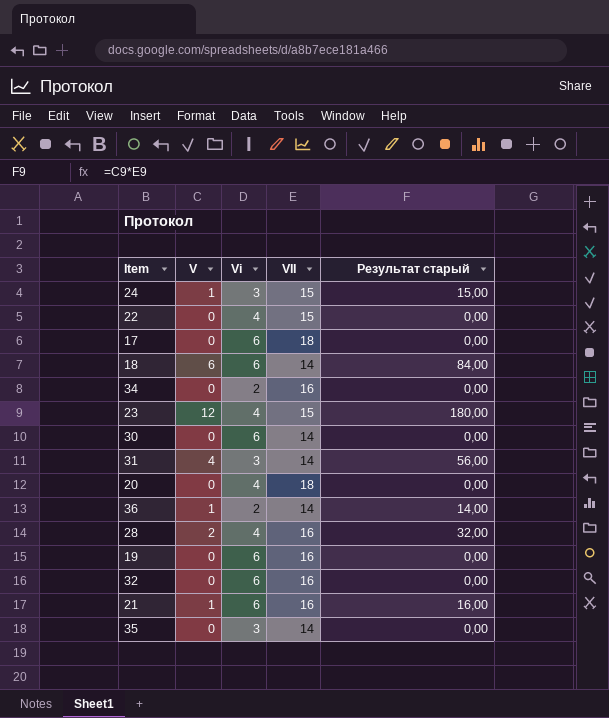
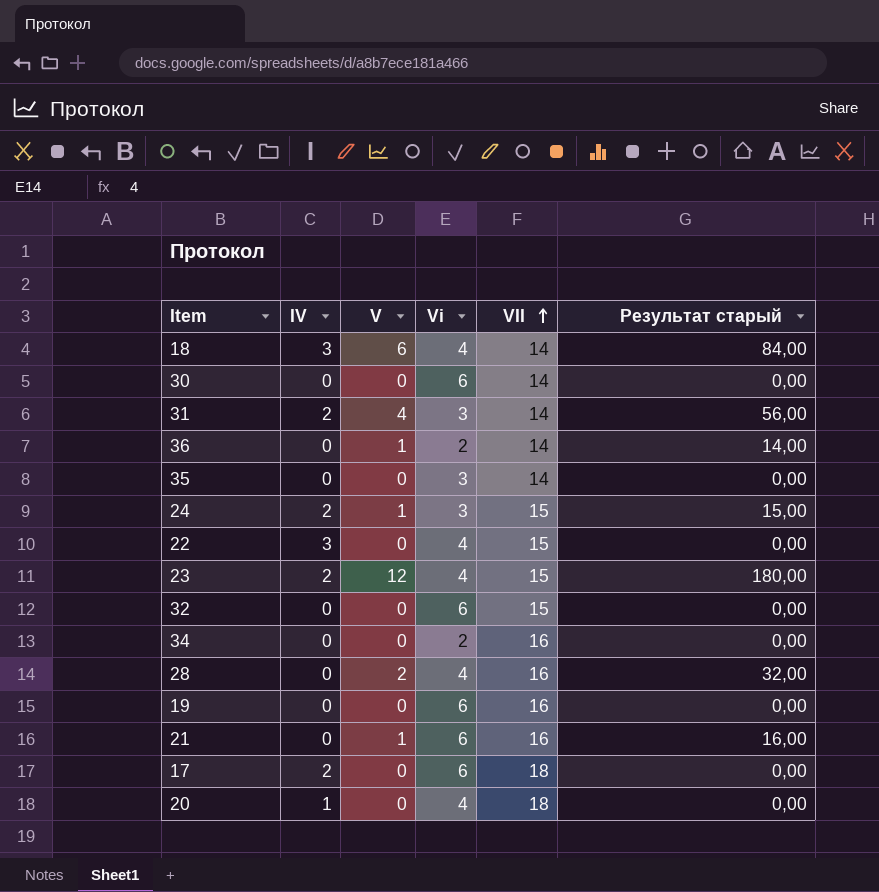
row order: none -> VIІ ascending
column ІV | position: none -> 2
18 | Vi: 6 -> 4
32 | VIІ: 16 -> 15

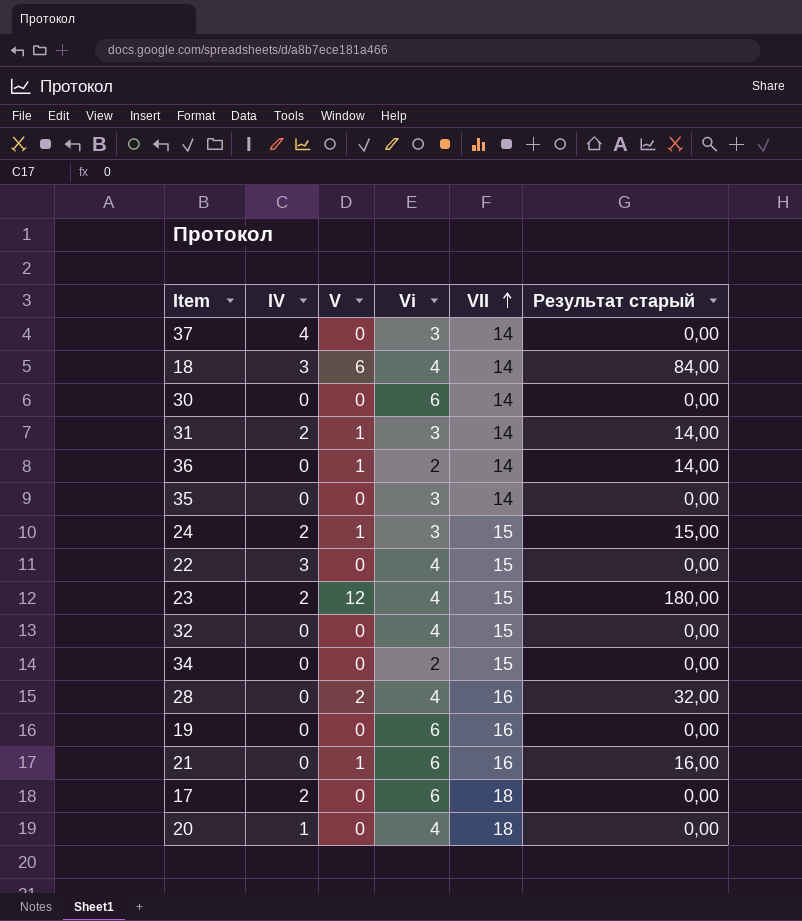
row 37: none -> 4 | 0 | 3 | 14 | 0,00
31 | V: 4 -> 1
31 | Результат старый: 56,00 -> 14,00
32 | Vi: 6 -> 4
34 | VIІ: 16 -> 15

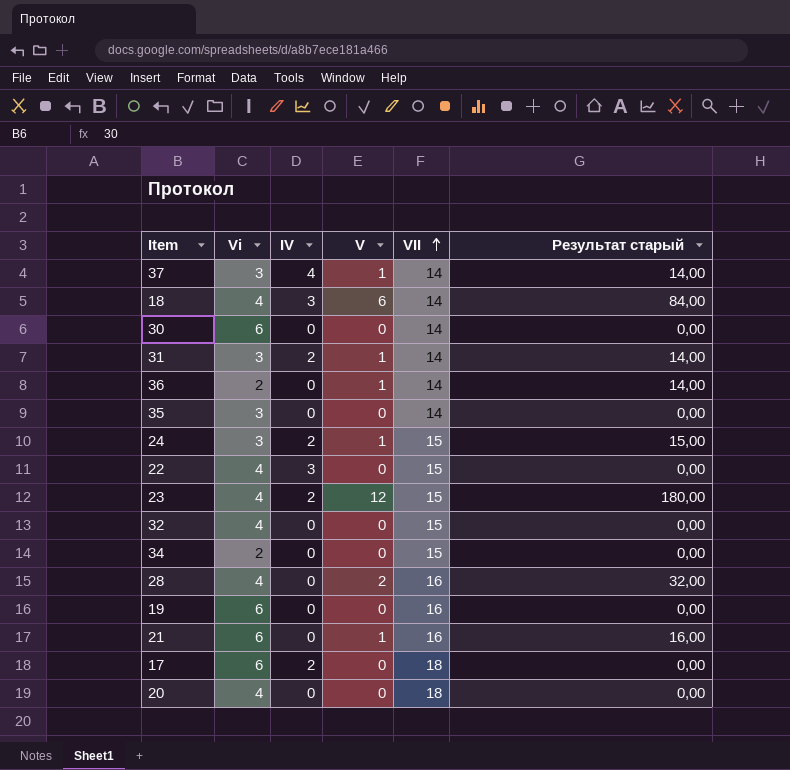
column Vi | position: 4 -> 2
37 | V: 0 -> 1
37 | Результат старый: 0,00 -> 14,00
20 | ІV: 1 -> 0

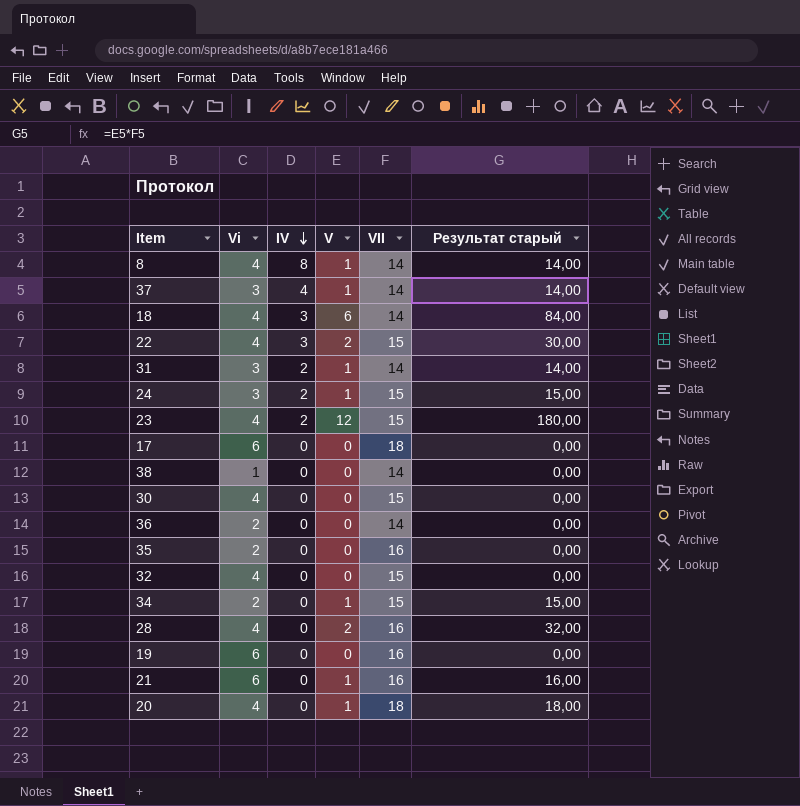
row order: VIІ ascending -> ІV descending
row 8: none -> 4 | 8 | 1 | 14 | 14,00
22 | V: 0 -> 2
22 | Результат старый: 0,00 -> 30,00
17 | ІV: 2 -> 0
row 38: none -> 1 | 0 | 0 | 14 | 0,00
30 | Vi: 6 -> 4
30 | VIІ: 14 -> 15
36 | V: 1 -> 0
36 | Результат старый: 14,00 -> 0,00
35 | Vi: 3 -> 2
35 | VIІ: 14 -> 16
34 | V: 0 -> 1
34 | Результат старый: 0,00 -> 15,00
20 | V: 0 -> 1
20 | Результат старый: 0,00 -> 18,00

